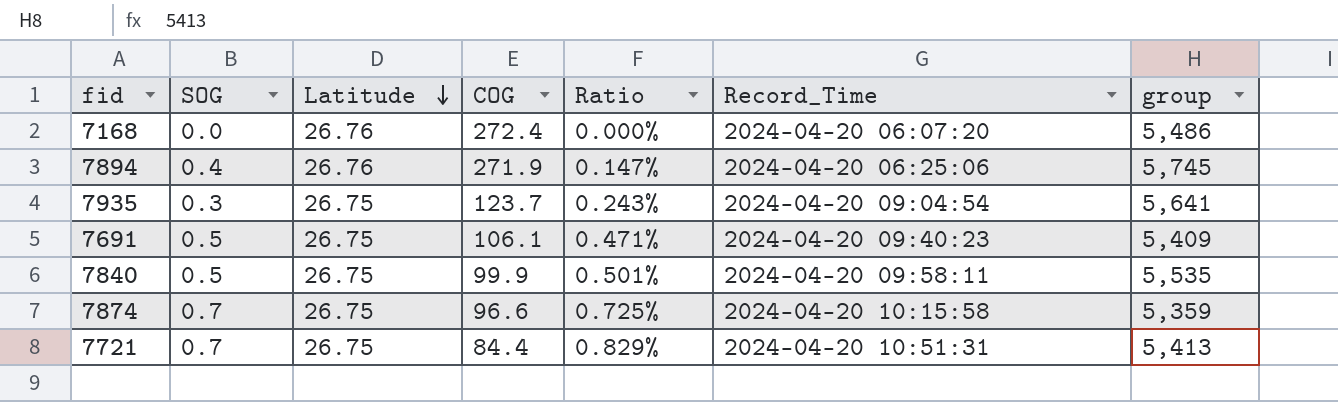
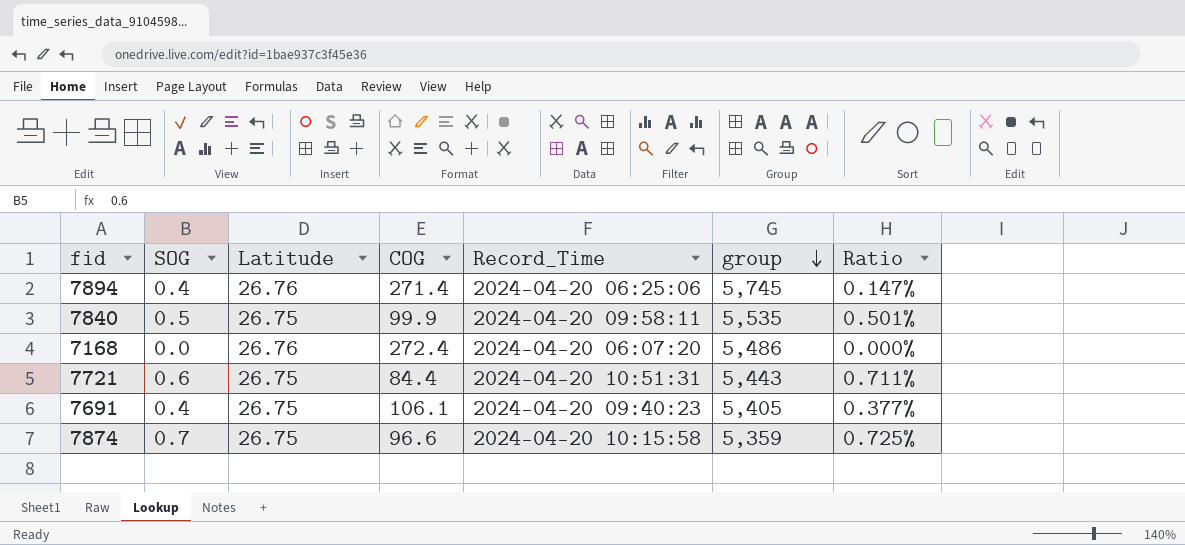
row order: Latitude descending -> group descending
column Ratio | position: 5 -> 7
row 7935: 0.3 | 26.75 | 123.7 | 0.243% | 2024-04-20 09:04:54 | 5,641 -> none
7894 | COG: 271.9 -> 271.4
7721 | SOG: 0.7 -> 0.6
7721 | group: 5,413 -> 5,443
7721 | Ratio: 0.829% -> 0.711%
7691 | SOG: 0.5 -> 0.4
7691 | group: 5,409 -> 5,405
7691 | Ratio: 0.471% -> 0.377%

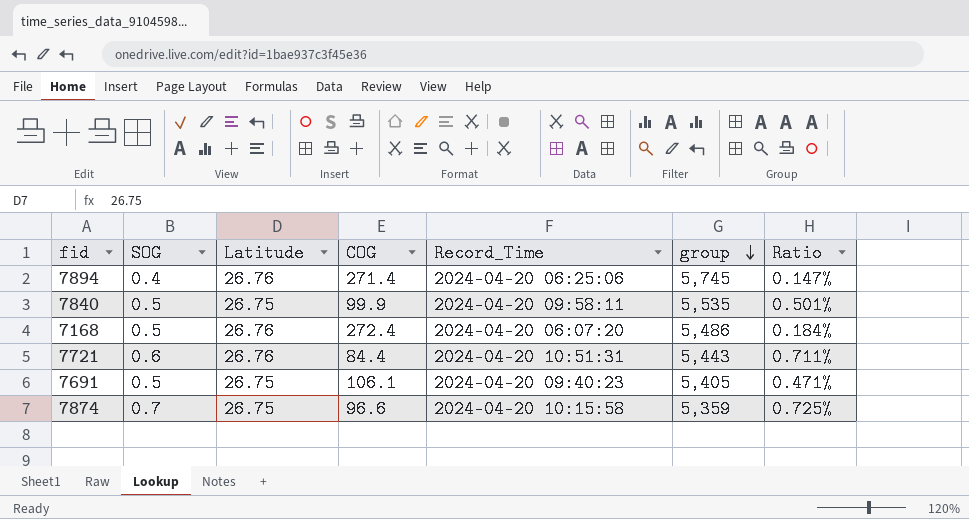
7168 | SOG: 0.0 -> 0.5
7168 | Ratio: 0.000% -> 0.184%
7721 | Latitude: 26.75 -> 26.76
7691 | SOG: 0.4 -> 0.5
7691 | Ratio: 0.377% -> 0.471%

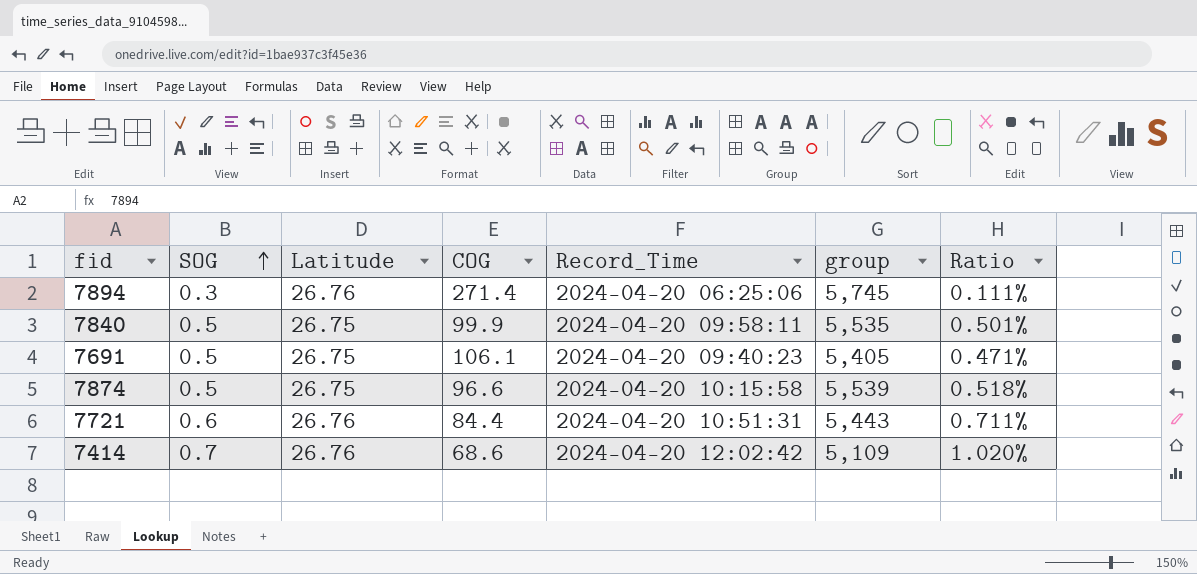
row order: group descending -> SOG ascending
row 7168: 0.5 | 26.76 | 272.4 | 2024-04-20 06:07:20 | 5,486 | 0.184% -> none
7894 | SOG: 0.4 -> 0.3
7894 | Ratio: 0.147% -> 0.111%
7874 | SOG: 0.7 -> 0.5
7874 | group: 5,359 -> 5,539
7874 | Ratio: 0.725% -> 0.518%
row 7414: none -> 0.7 | 26.76 | 68.6 | 2024-04-20 12:02:42 | 5,109 | 1.020%

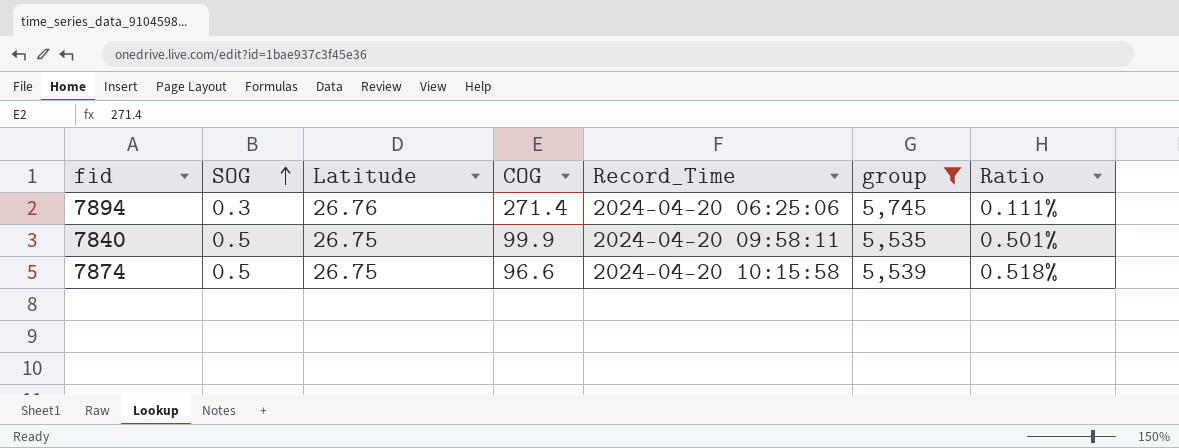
filter: none -> group >= 5,535

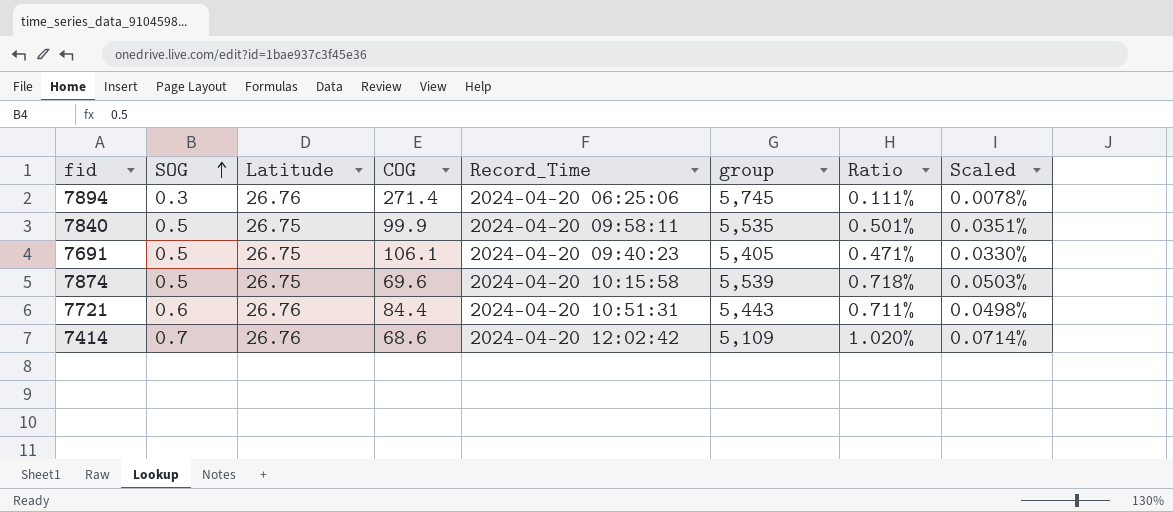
filter: group >= 5,535 -> none
column Scaled | formula: none -> [Ratio] * 0.07
7874 | COG: 96.6 -> 69.6
7874 | Ratio: 0.518% -> 0.718%

